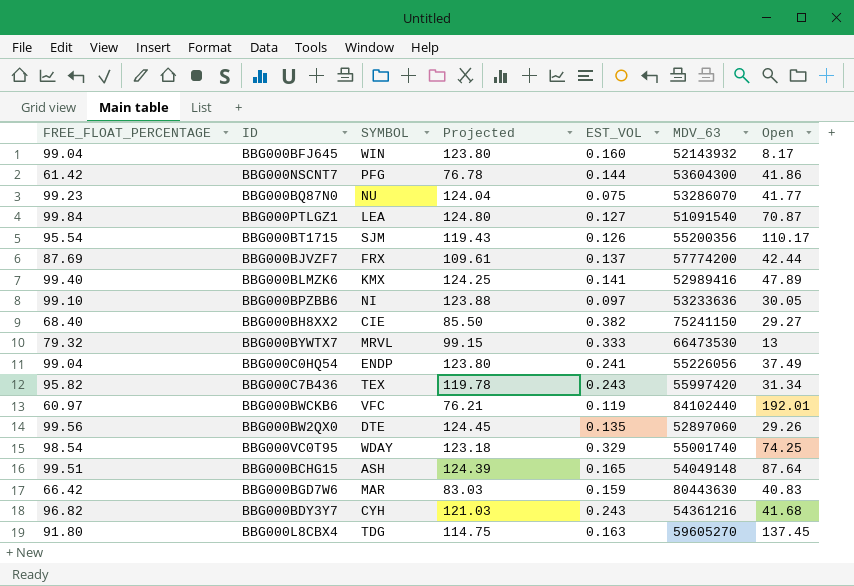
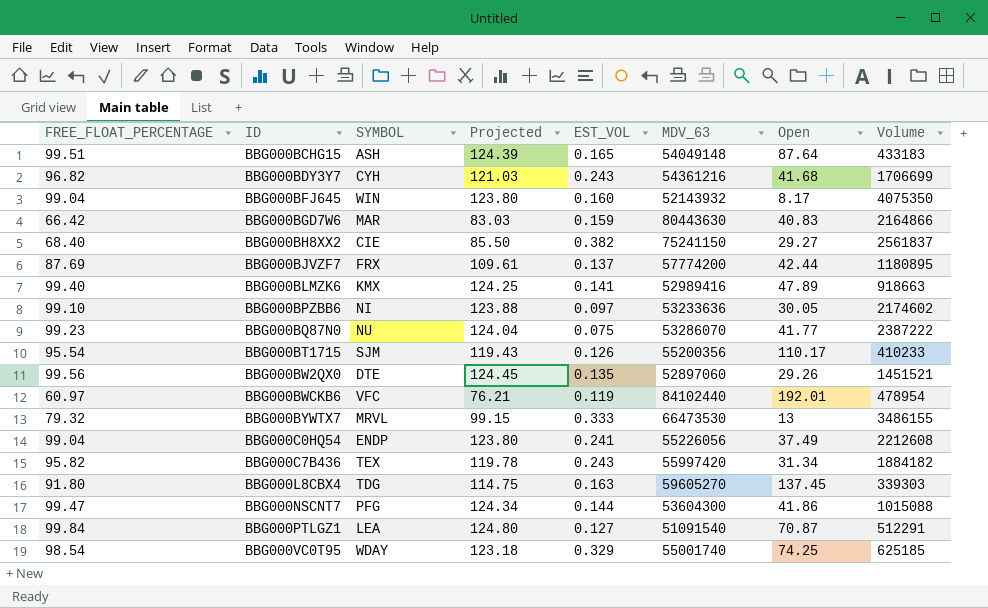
row order: none -> ID ascending
column Volume | position: none -> 8
BBG000NSCNT7 | FREE_FLOAT_PERCENTAGE: 61.42 -> 99.47
BBG000NSCNT7 | Projected: 76.78 -> 124.34

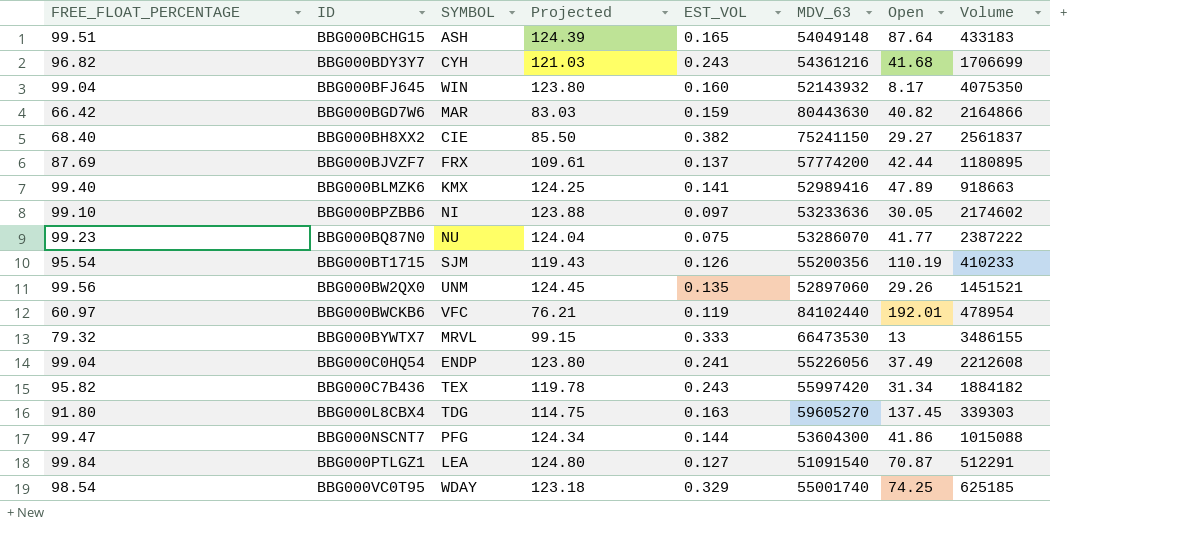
BBG000BGD7W6 | Open: 40.83 -> 40.82
BBG000BT1715 | Open: 110.17 -> 110.19
BBG000BW2QX0 | SYMBOL: DTE -> UNM

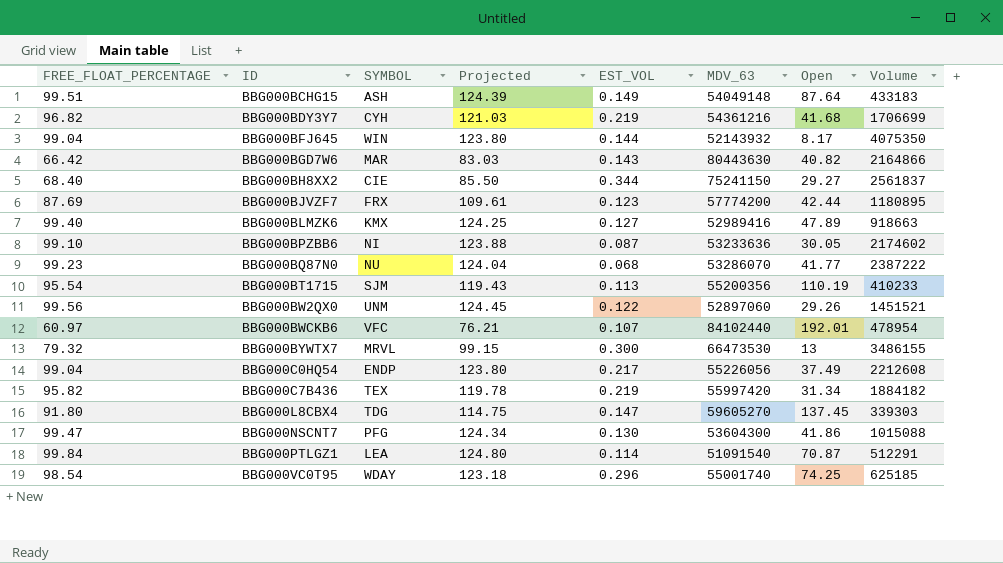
BBG000BCHG15 | EST_VOL: 0.165 -> 0.149
BBG000BDY3Y7 | EST_VOL: 0.243 -> 0.219
BBG000BFJ645 | EST_VOL: 0.160 -> 0.144
BBG000BGD7W6 | EST_VOL: 0.159 -> 0.143
BBG000BH8XX2 | EST_VOL: 0.382 -> 0.344
BBG000BJVZF7 | EST_VOL: 0.137 -> 0.123
BBG000BLMZK6 | EST_VOL: 0.141 -> 0.127
BBG000BPZBB6 | EST_VOL: 0.097 -> 0.087
BBG000BQ87N0 | EST_VOL: 0.075 -> 0.068
BBG000BT1715 | EST_VOL: 0.126 -> 0.113
BBG000BW2QX0 | EST_VOL: 0.135 -> 0.122
BBG000BWCKB6 | EST_VOL: 0.119 -> 0.107
BBG000BYWTX7 | EST_VOL: 0.333 -> 0.300
BBG000C0HQ54 | EST_VOL: 0.241 -> 0.217
BBG000C7B436 | EST_VOL: 0.243 -> 0.219
BBG000L8CBX4 | EST_VOL: 0.163 -> 0.147
BBG000NSCNT7 | EST_VOL: 0.144 -> 0.130
BBG000PTLGZ1 | EST_VOL: 0.127 -> 0.114
BBG000VC0T95 | EST_VOL: 0.329 -> 0.296

